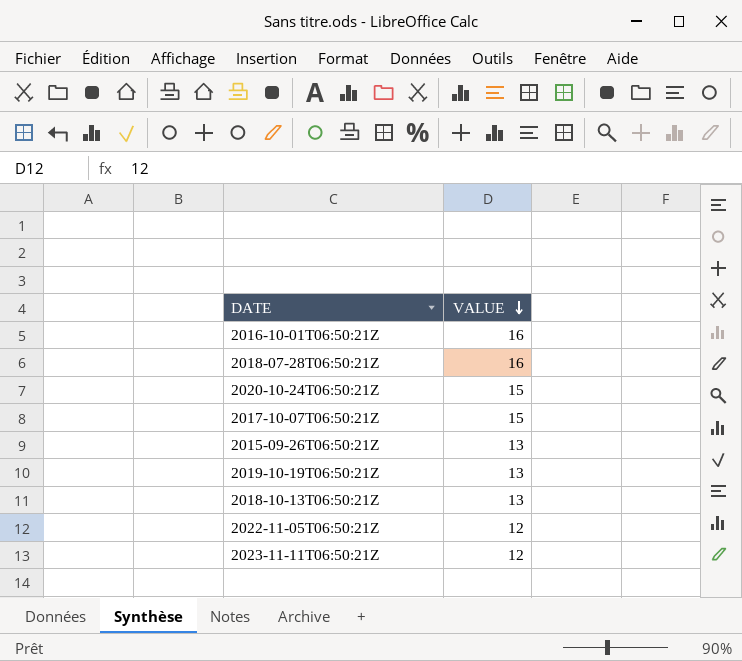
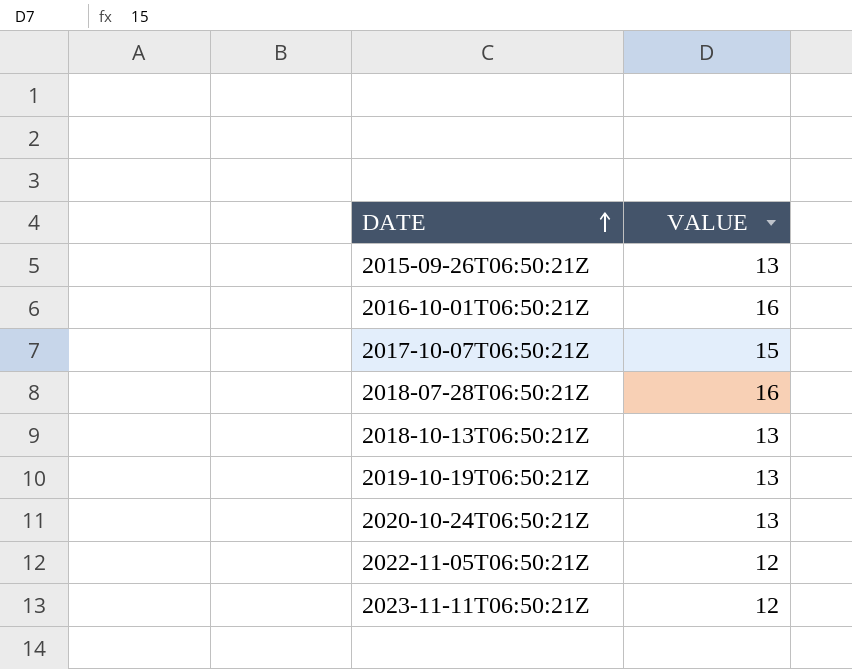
row order: VALUE descending -> DATE ascending
2020-10-24T06:50:21Z | VALUE: 15 -> 13

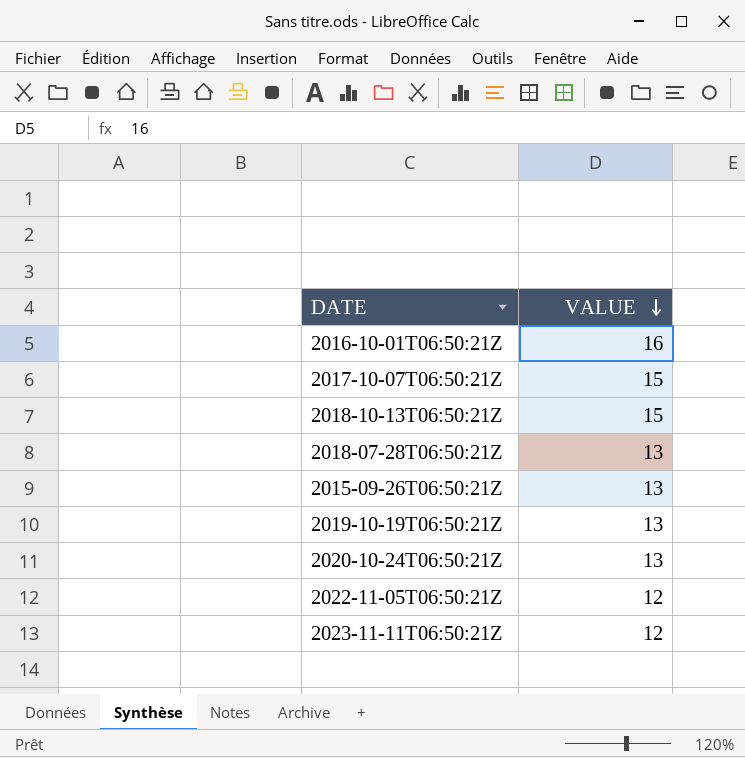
row order: DATE ascending -> VALUE descending
2018-10-13T06:50:21Z | VALUE: 13 -> 15
2018-07-28T06:50:21Z | VALUE: 16 -> 13

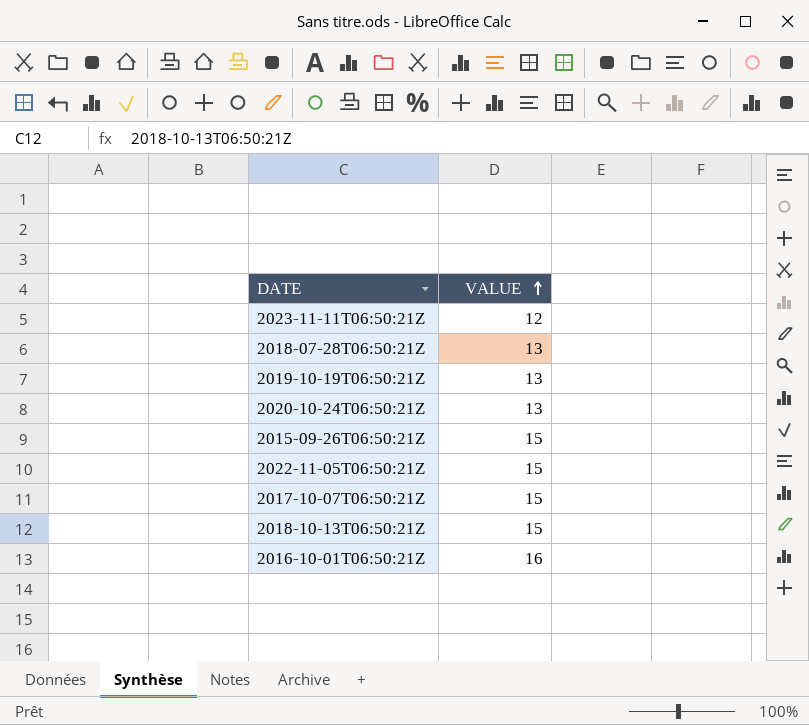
row order: VALUE descending -> VALUE ascending
2015-09-26T06:50:21Z | VALUE: 13 -> 15
2022-11-05T06:50:21Z | VALUE: 12 -> 15

